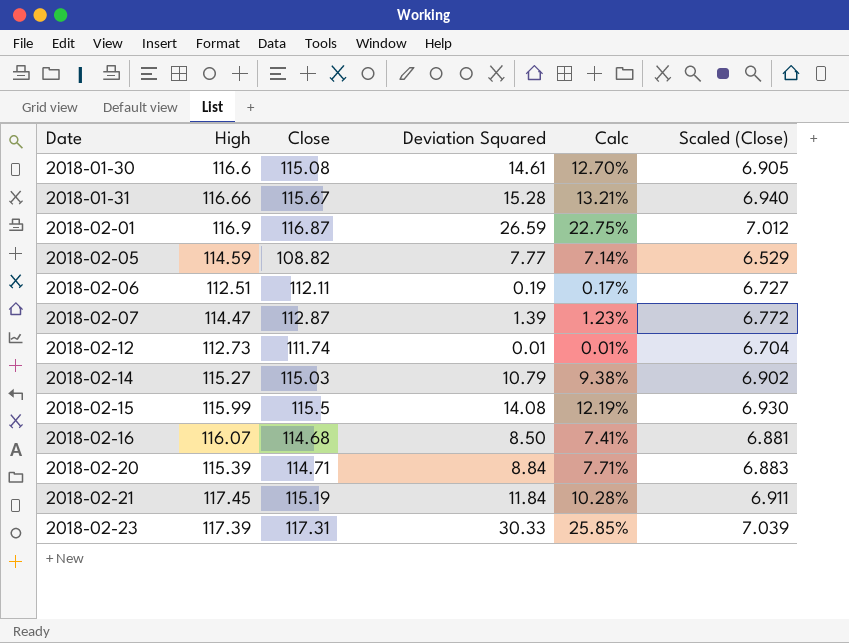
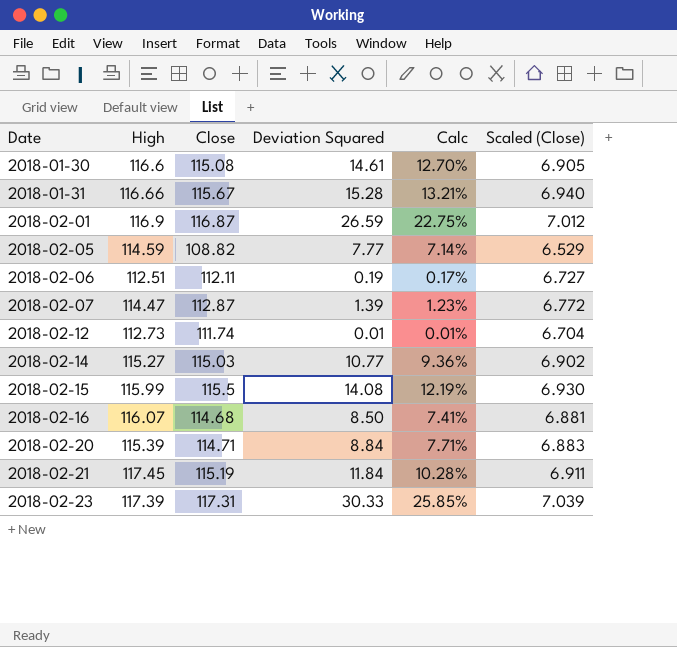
2018-02-14 | Deviation Squared: 10.79 -> 10.77
2018-02-14 | Calc: 9.38% -> 9.36%

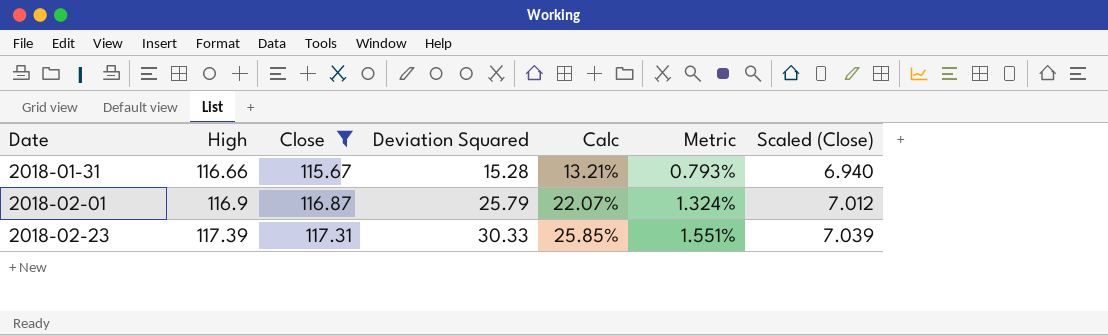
filter: none -> Close >= 115.67
column Metric | formula: none -> [Calc] * 0.06
2018-02-01 | Deviation Squared: 26.59 -> 25.79
2018-02-01 | Calc: 22.75% -> 22.07%

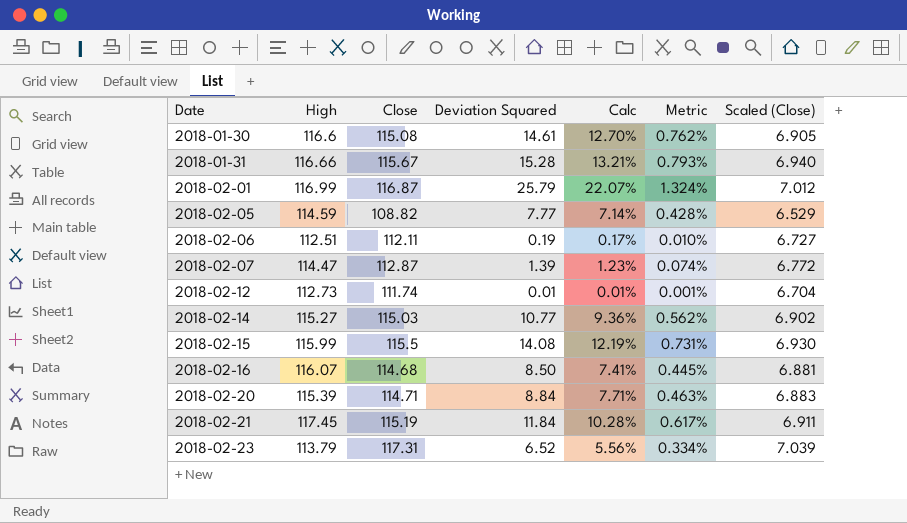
filter: Close >= 115.67 -> none
2018-02-01 | High: 116.9 -> 116.99
2018-02-23 | High: 117.39 -> 113.79
2018-02-23 | Deviation Squared: 30.33 -> 6.52
2018-02-23 | Calc: 25.85% -> 5.56%
2018-02-23 | Metric: 1.551% -> 0.334%

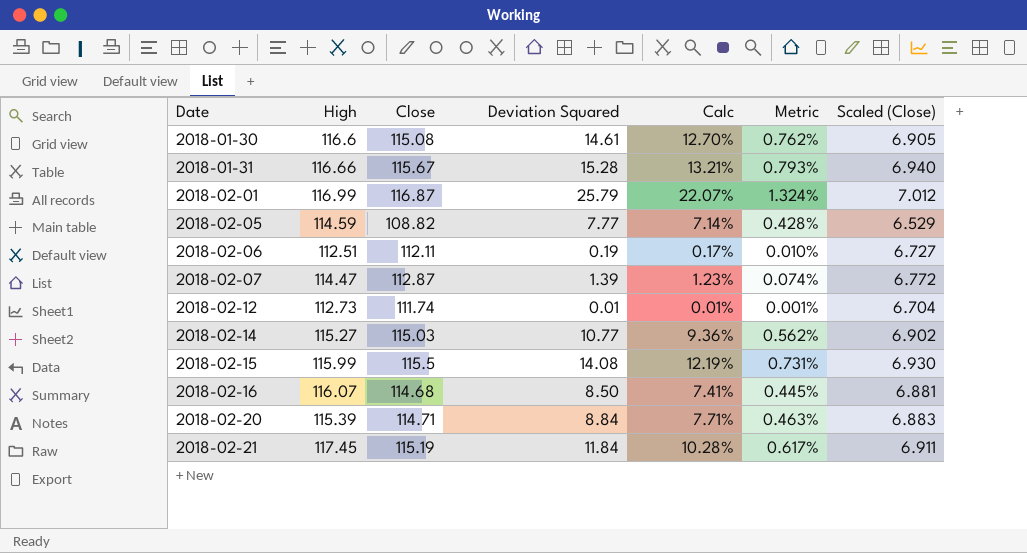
row 2018-02-23: 113.79 | 117.31 | 6.52 | 5.56% | 0.334% | 7.039 -> none

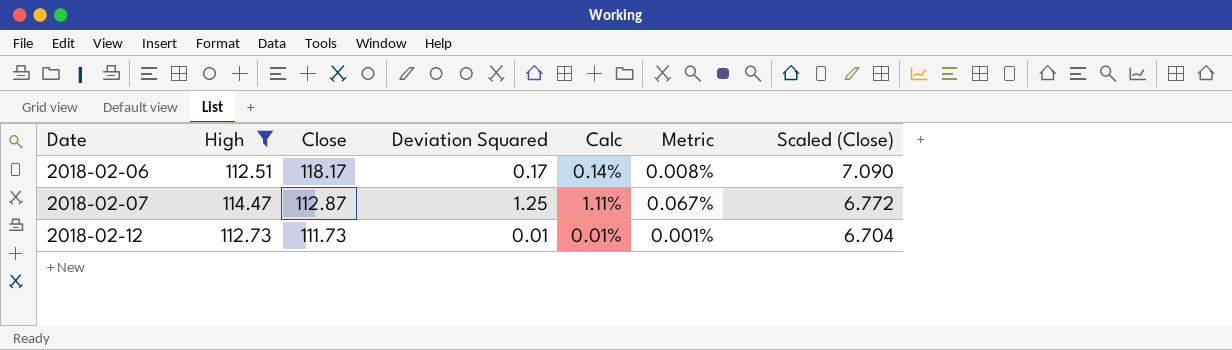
filter: none -> High <= 114.47
2018-02-06 | Close: 112.11 -> 118.17
2018-02-06 | Deviation Squared: 0.19 -> 0.17
2018-02-06 | Calc: 0.17% -> 0.14%
2018-02-06 | Metric: 0.010% -> 0.008%
2018-02-06 | Scaled (Close): 6.727 -> 7.090
2018-02-07 | Deviation Squared: 1.39 -> 1.25
2018-02-07 | Calc: 1.23% -> 1.11%
2018-02-07 | Metric: 0.074% -> 0.067%
2018-02-12 | Close: 111.74 -> 111.73

